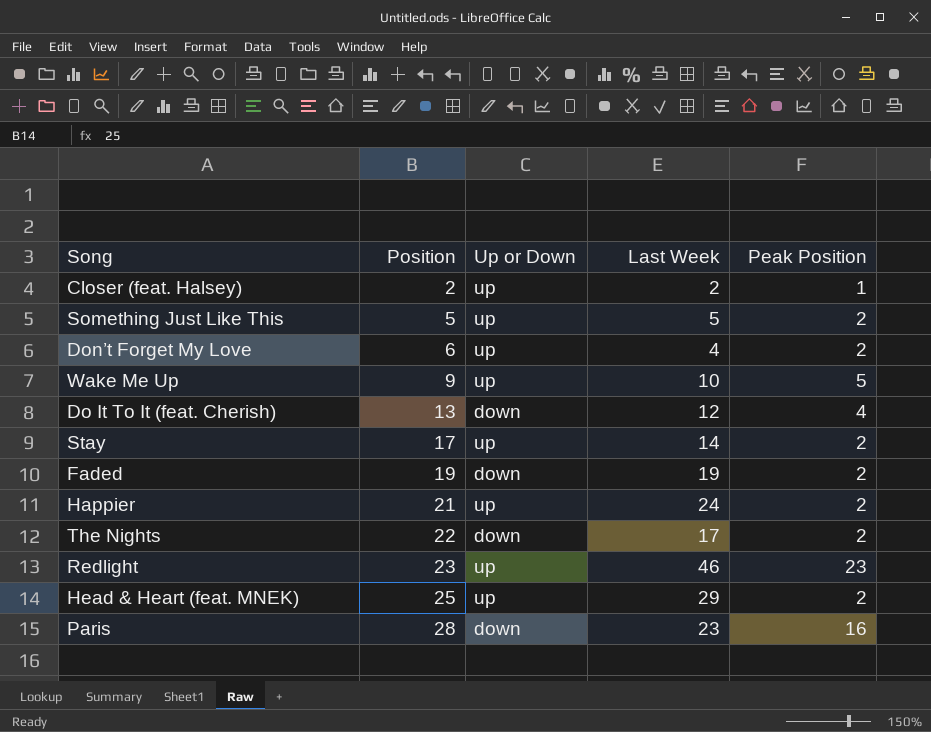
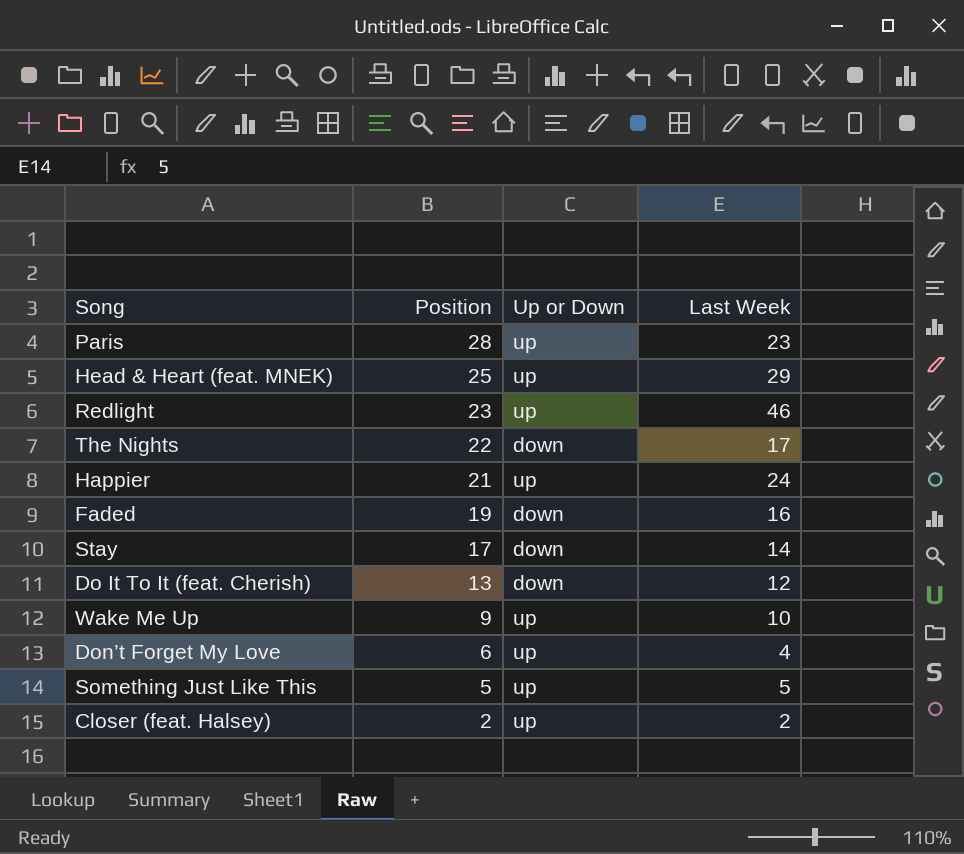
row order: Position ascending -> Position descending
column Peak Position | position: 5 -> none
Paris | Up or Down: down -> up
Faded | Last Week: 19 -> 16
Stay | Up or Down: up -> down

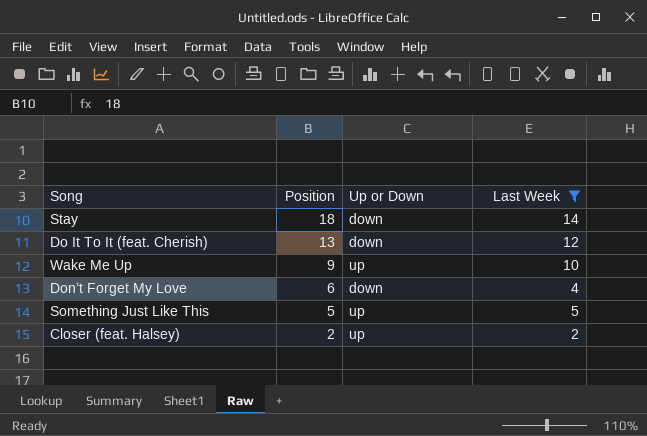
filter: none -> Last Week <= 14
Stay | Position: 17 -> 18
Don’t Forget My Love | Up or Down: up -> down

